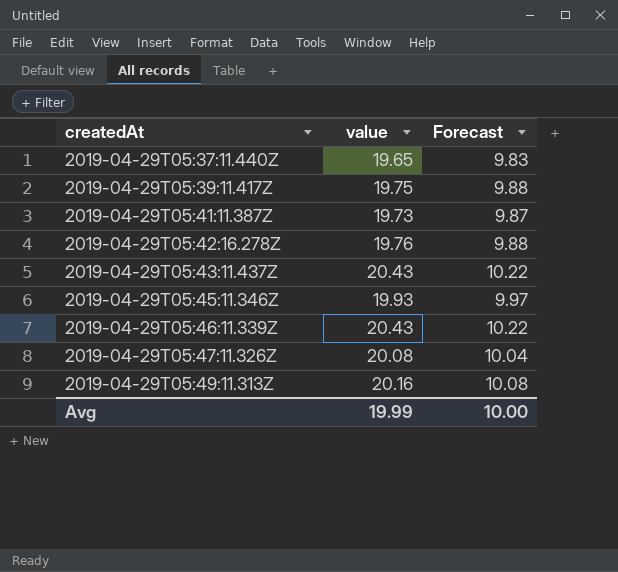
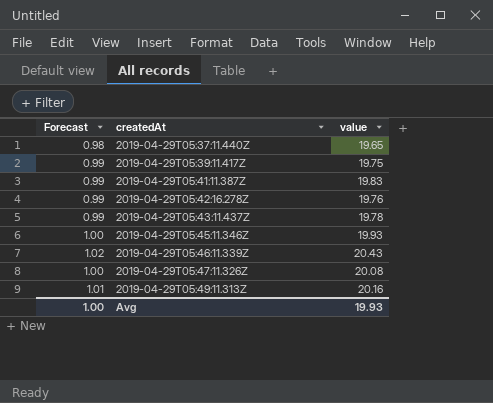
column Forecast | formula: [value] * 0.5 -> [value] * 0.05
column Forecast | position: 3 -> 1
2019-04-29T05:41:11.387Z | value: 19.73 -> 19.83
2019-04-29T05:43:11.437Z | value: 20.43 -> 19.78
Avg | Forecast: 10.00 -> 1.00
Avg | value: 19.99 -> 19.93

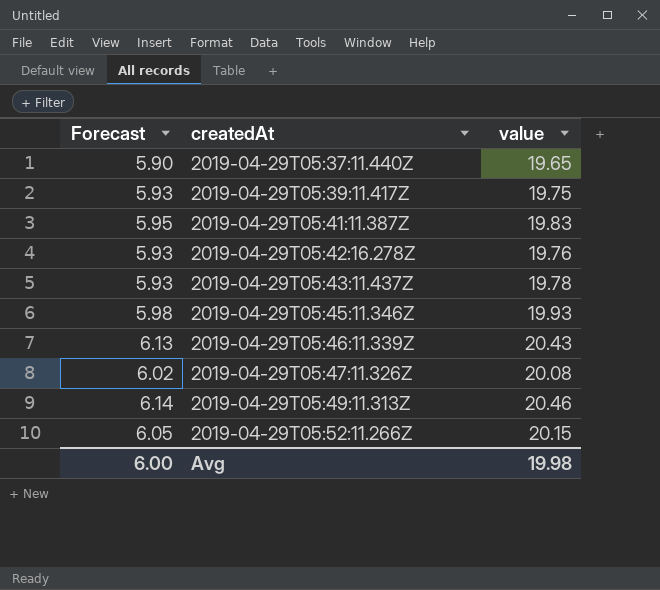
column Forecast | formula: [value] * 0.05 -> [value] * 0.3
2019-04-29T05:49:11.313Z | value: 20.16 -> 20.46
row 2019-04-29T05:52:11.266Z: none -> 6.05 | 20.15
Avg | Forecast: 1.00 -> 6.00
Avg | value: 19.93 -> 19.98

